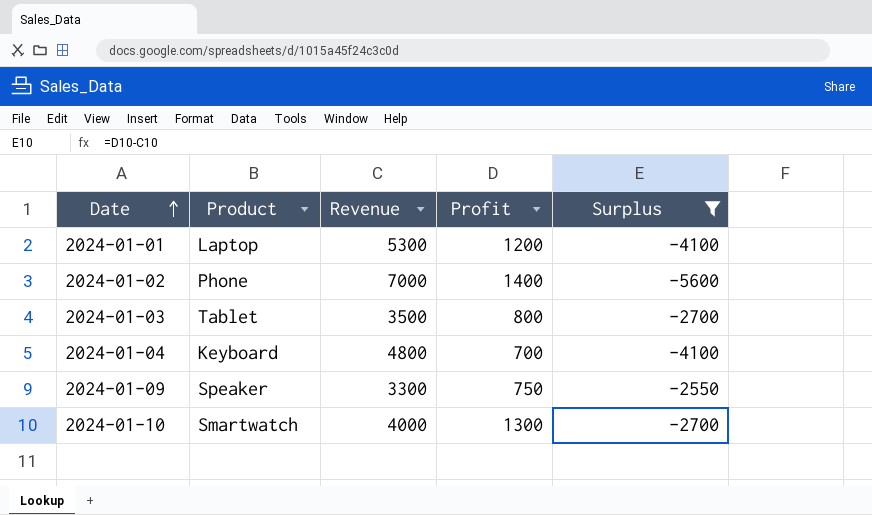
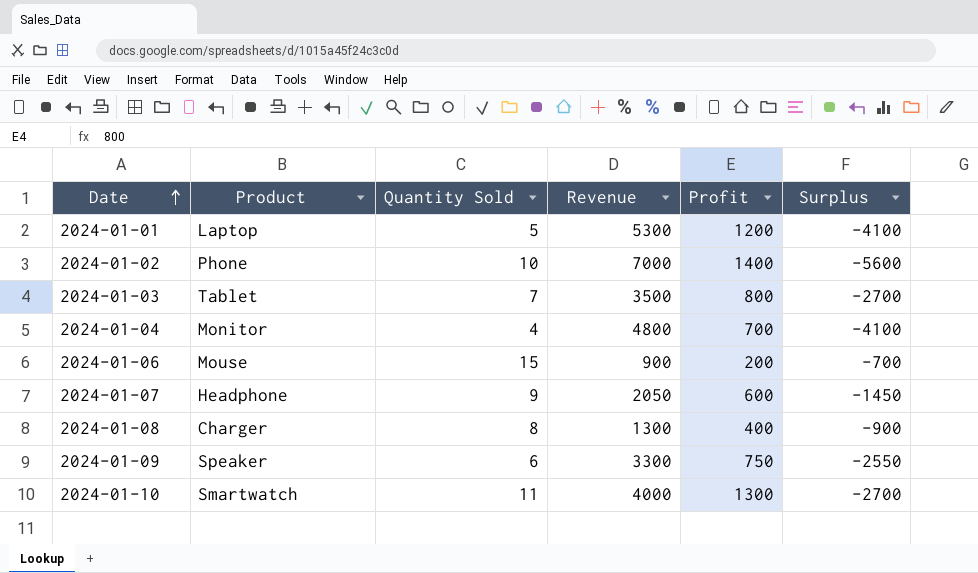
filter: Surplus <= -2550 -> none
column Quantity Sold | position: none -> 3
2024-01-04 | Product: Keyboard -> Monitor

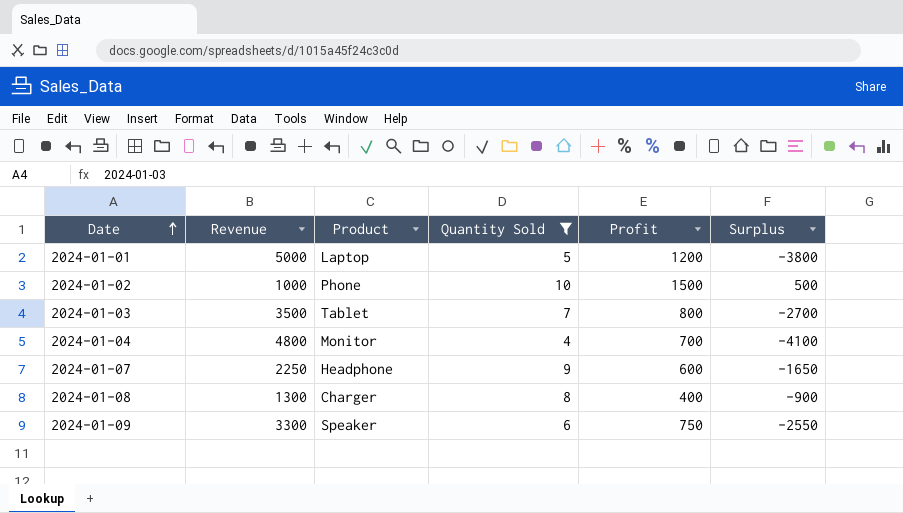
filter: none -> Quantity Sold <= 10
column Revenue | position: 4 -> 2
2024-01-01 | Revenue: 5300 -> 5000
2024-01-01 | Surplus: -4100 -> -3800
2024-01-02 | Revenue: 7000 -> 1000
2024-01-02 | Profit: 1400 -> 1500
2024-01-02 | Surplus: -5600 -> 500
2024-01-07 | Revenue: 2050 -> 2250
2024-01-07 | Surplus: -1450 -> -1650

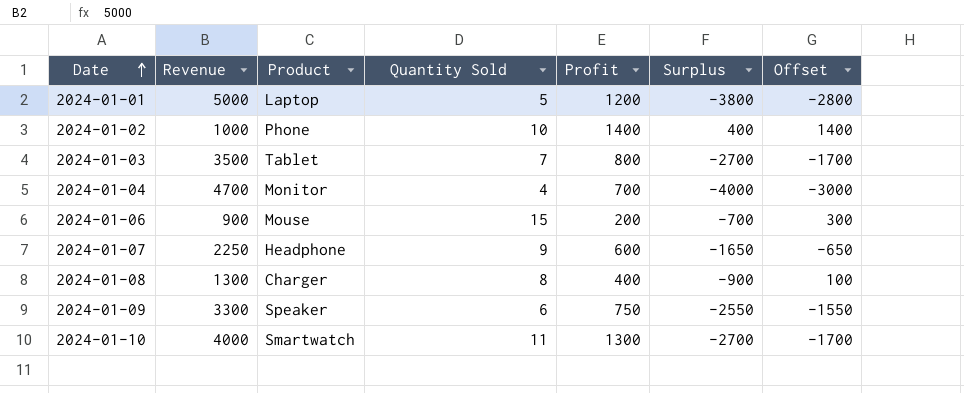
filter: Quantity Sold <= 10 -> none
column Offset | formula: none -> [Surplus] + 1000
2024-01-02 | Profit: 1500 -> 1400
2024-01-02 | Surplus: 500 -> 400
2024-01-04 | Revenue: 4800 -> 4700
2024-01-04 | Surplus: -4100 -> -4000

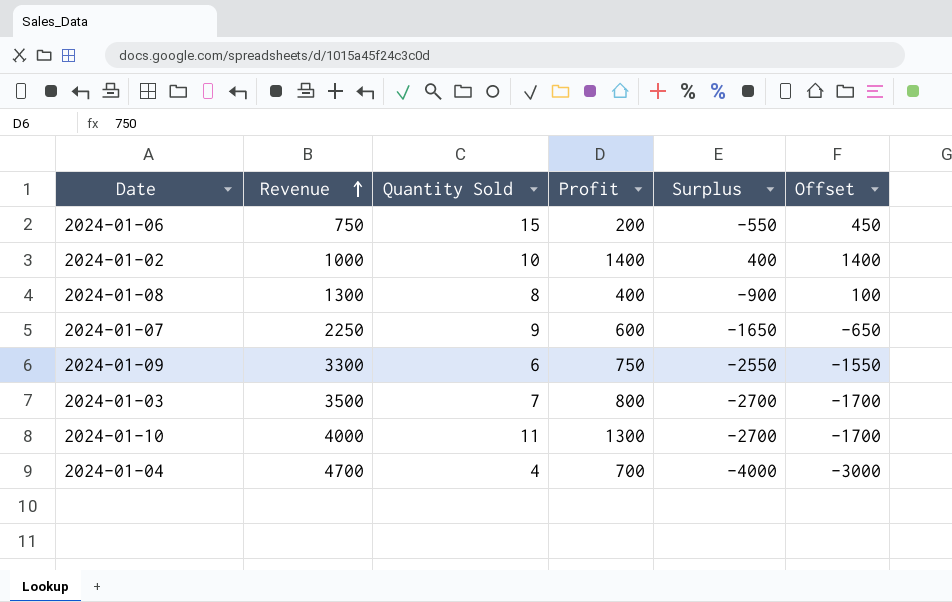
row order: Date ascending -> Revenue ascending
column Product | position: 3 -> none
row 2024-01-01: 5000 | Laptop | 5 | 1200 | -3800 | -2800 -> none
2024-01-06 | Revenue: 900 -> 750
2024-01-06 | Surplus: -700 -> -550
2024-01-06 | Offset: 300 -> 450

